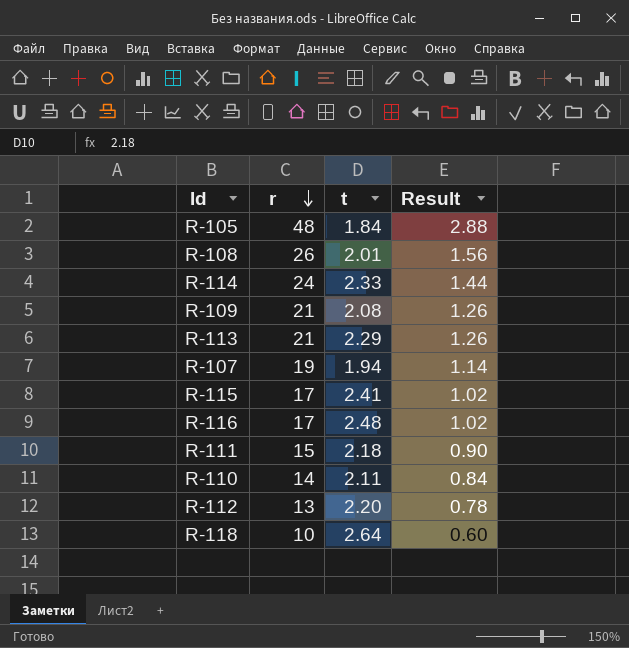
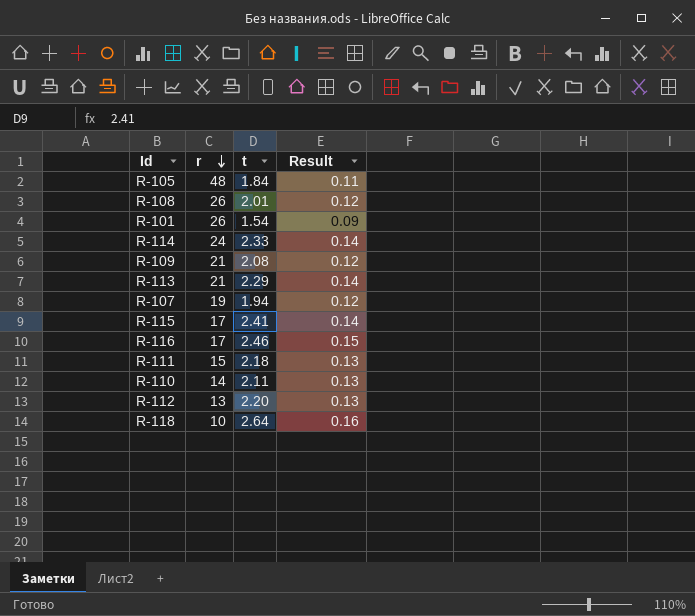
column Result | formula: [r] * 0.06 -> [t] * 0.06
row R-101: none -> 26 | 1.54 | 0.09
R-116 | t: 2.48 -> 2.46

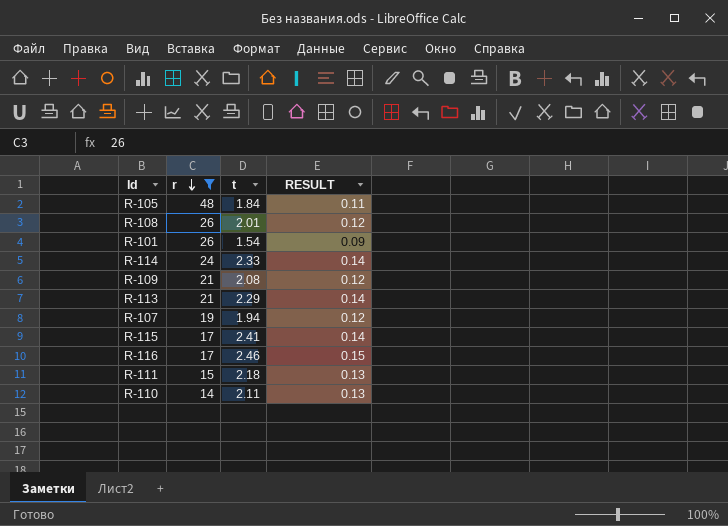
filter: none -> r >= 14
column name: Result -> RESULT

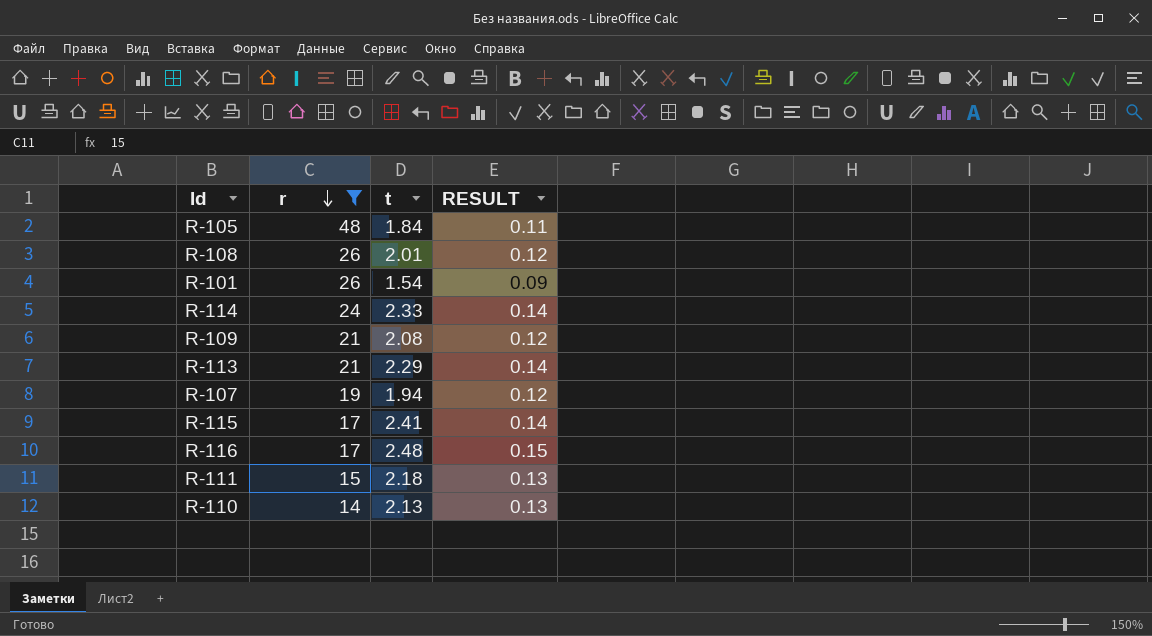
R-116 | t: 2.46 -> 2.48
R-110 | t: 2.11 -> 2.13

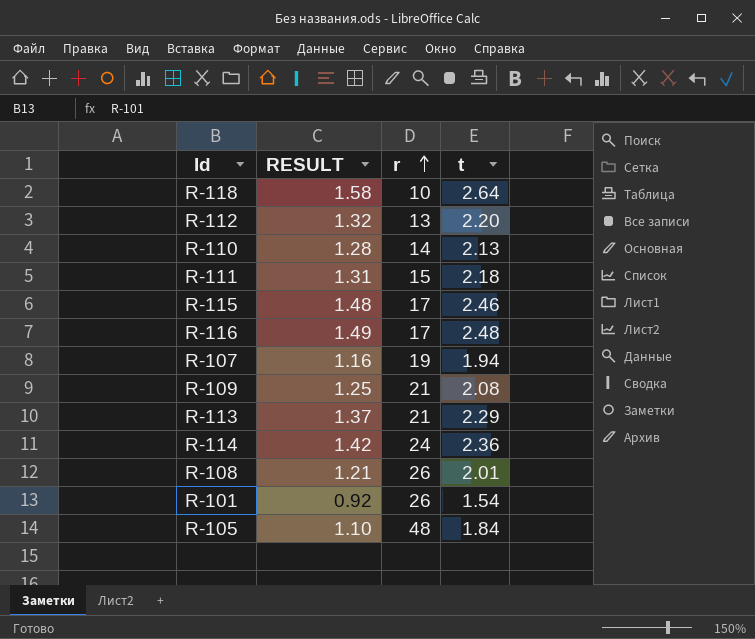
filter: r >= 14 -> none
row order: r descending -> r ascending
column RESULT | formula: [t] * 0.06 -> [t] * 0.6
column RESULT | position: 4 -> 2
R-115 | t: 2.41 -> 2.46
R-114 | t: 2.33 -> 2.36

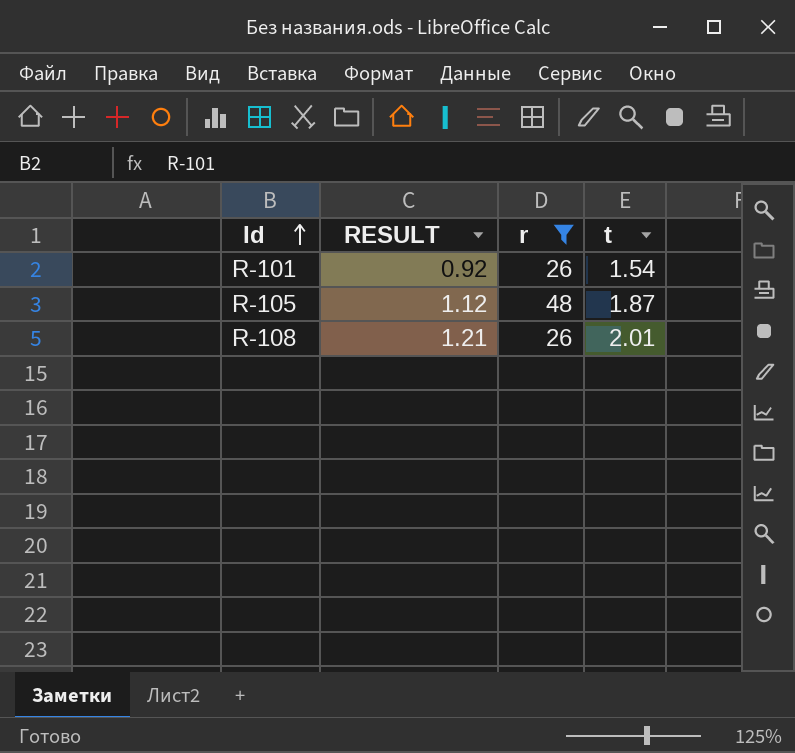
filter: none -> r >= 26
row order: r ascending -> Id ascending
R-105 | RESULT: 1.10 -> 1.12
R-105 | t: 1.84 -> 1.87

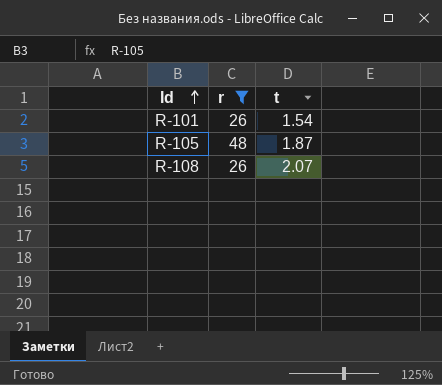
column RESULT | formula: [t] * 0.6 -> none
R-108 | t: 2.01 -> 2.07

